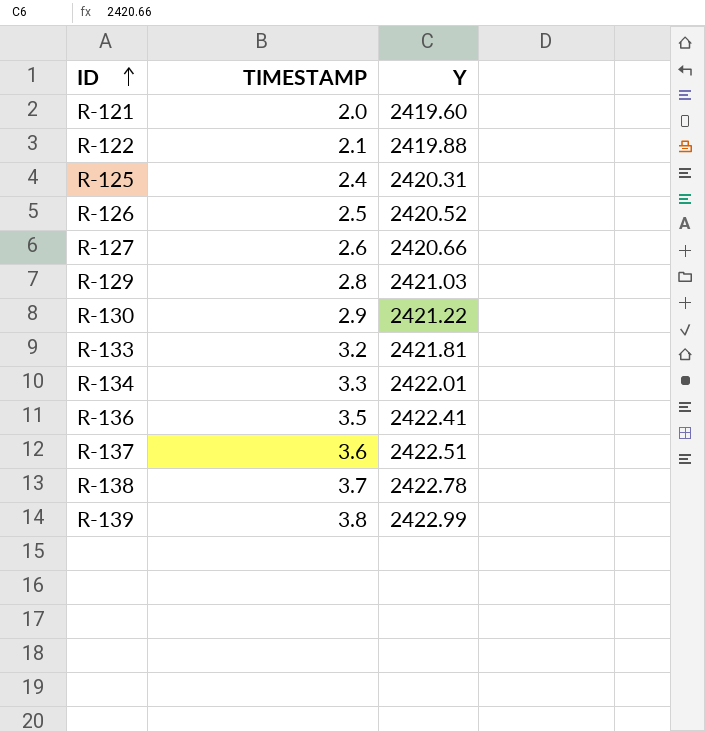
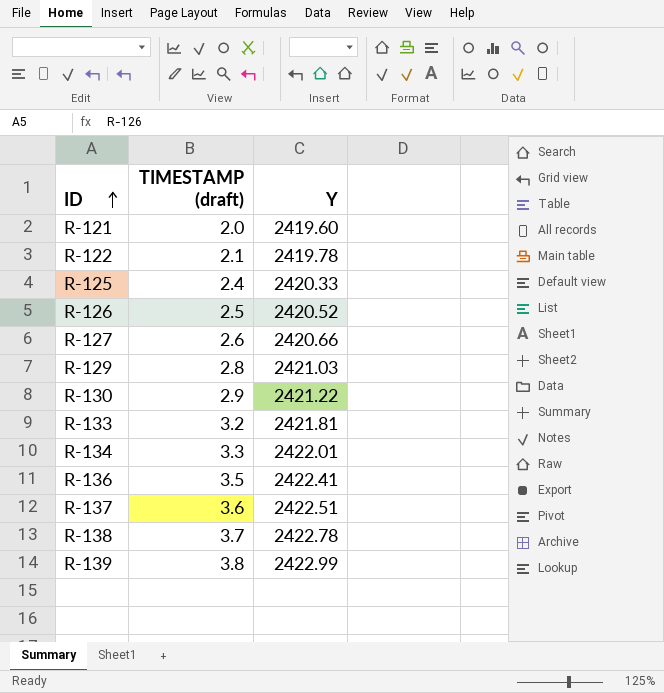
column name: TIMESTAMP -> TIMESTAMP (draft)
R-122 | Y: 2419.88 -> 2419.78
R-125 | Y: 2420.31 -> 2420.33

